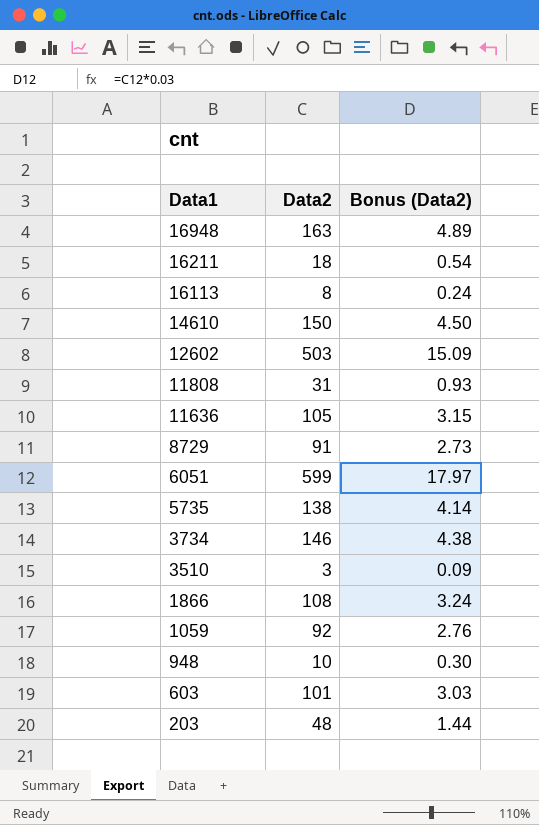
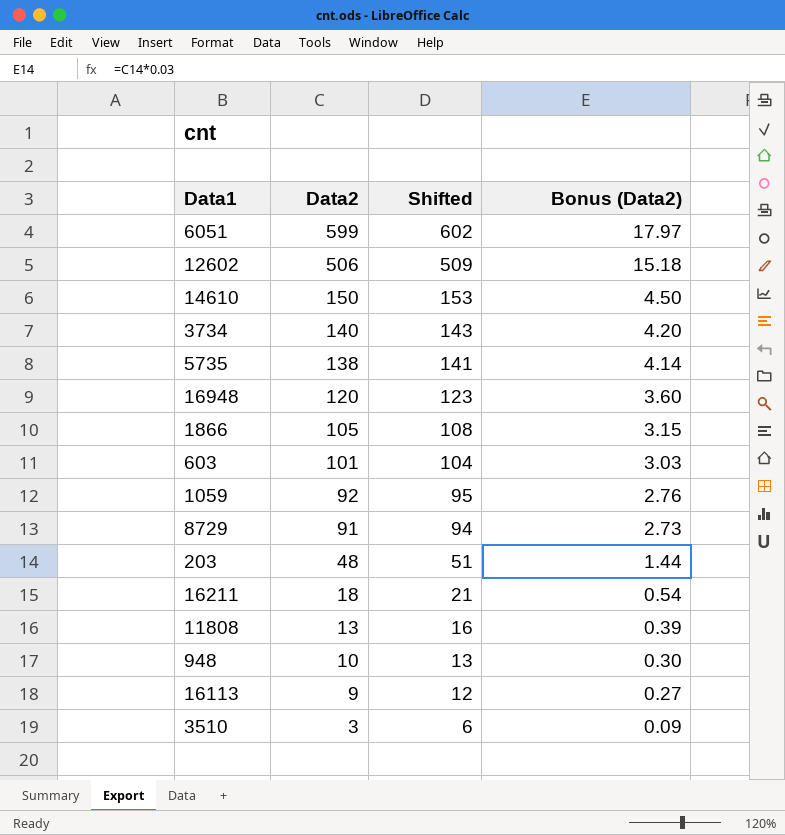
row order: Data1 descending -> Data2 descending
column Shifted | formula: none -> [Data2] + 3
row 11636: 105 | 3.15 -> none
12602 | Data2: 503 -> 506
12602 | Bonus (Data2): 15.09 -> 15.18
3734 | Data2: 146 -> 140
3734 | Bonus (Data2): 4.38 -> 4.20
16948 | Data2: 163 -> 120
16948 | Bonus (Data2): 4.89 -> 3.60
1866 | Data2: 108 -> 105
1866 | Bonus (Data2): 3.24 -> 3.15
11808 | Data2: 31 -> 13
11808 | Bonus (Data2): 0.93 -> 0.39
16113 | Data2: 8 -> 9
16113 | Bonus (Data2): 0.24 -> 0.27

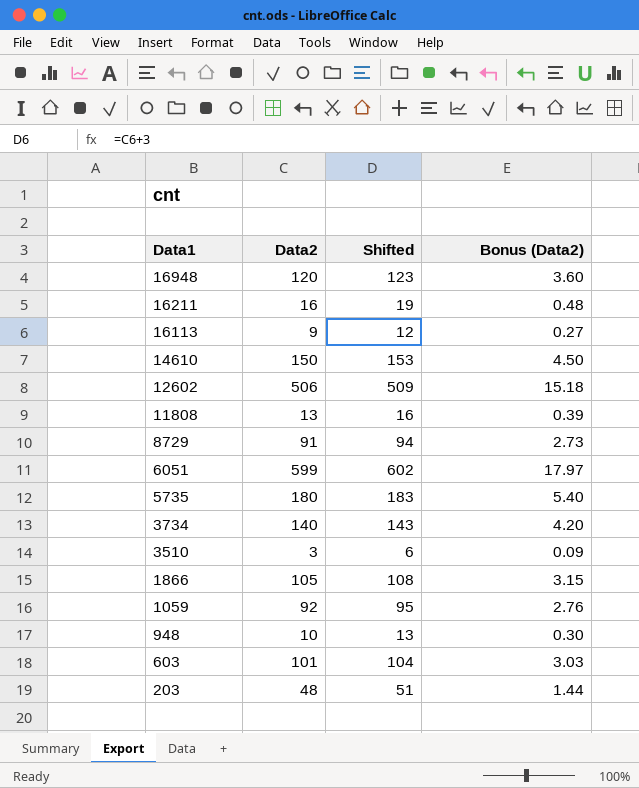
row order: Data2 descending -> Data1 descending
16211 | Data2: 18 -> 16
16211 | Shifted: 21 -> 19
16211 | Bonus (Data2): 0.54 -> 0.48
5735 | Data2: 138 -> 180
5735 | Shifted: 141 -> 183
5735 | Bonus (Data2): 4.14 -> 5.40

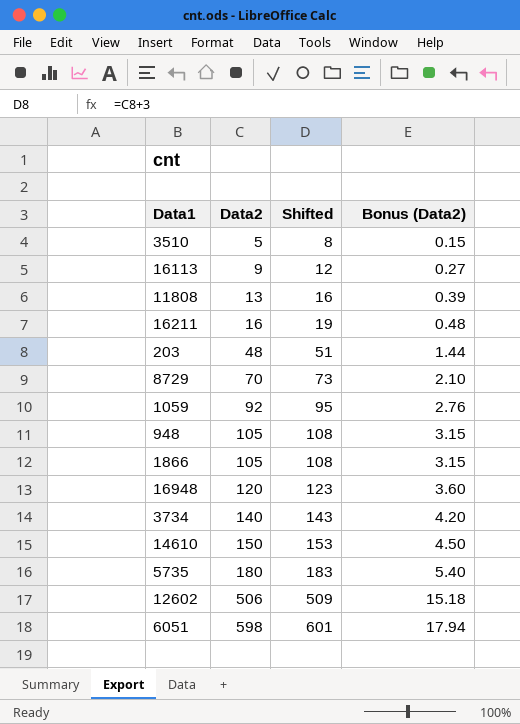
row order: Data1 descending -> Data2 ascending
row 603: 101 | 104 | 3.03 -> none
3510 | Data2: 3 -> 5
3510 | Shifted: 6 -> 8
3510 | Bonus (Data2): 0.09 -> 0.15
8729 | Data2: 91 -> 70
8729 | Shifted: 94 -> 73
8729 | Bonus (Data2): 2.73 -> 2.10
948 | Data2: 10 -> 105
948 | Shifted: 13 -> 108
948 | Bonus (Data2): 0.30 -> 3.15
6051 | Data2: 599 -> 598
6051 | Shifted: 602 -> 601
6051 | Bonus (Data2): 17.97 -> 17.94

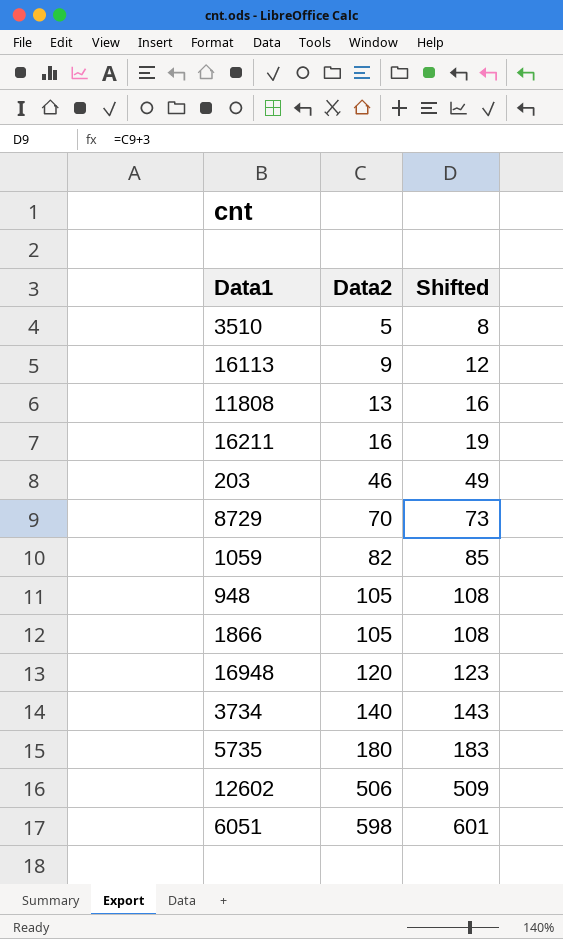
column Bonus (Data2) | formula: [Data2] * 0.03 -> none
row 14610: 150 | 153 | 4.50 -> none
203 | Data2: 48 -> 46
203 | Shifted: 51 -> 49
1059 | Data2: 92 -> 82
1059 | Shifted: 95 -> 85

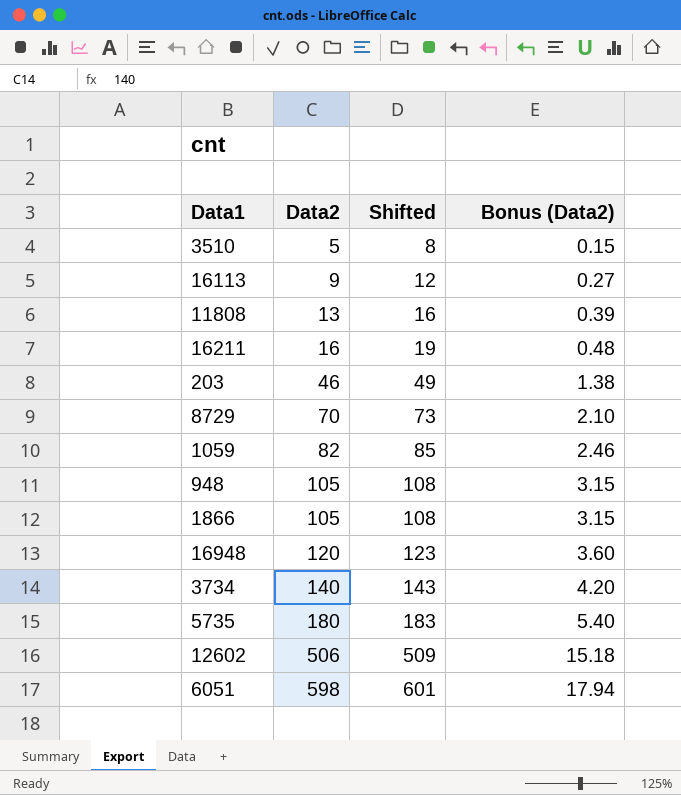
column Bonus (Data2) | formula: none -> [Data2] * 0.03

